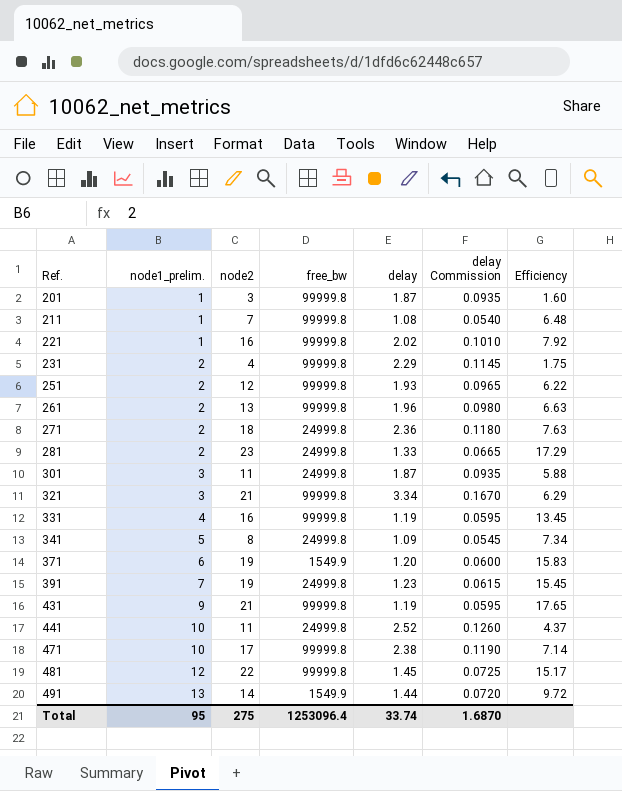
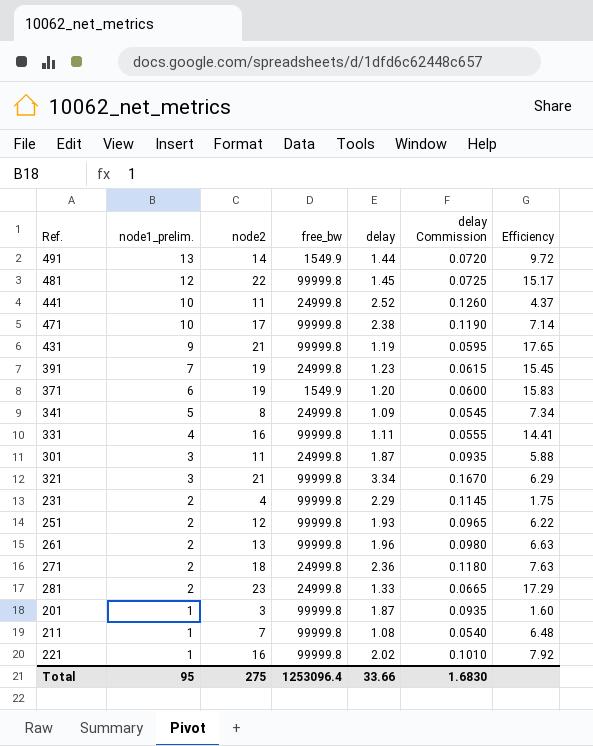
row order: Ref. ascending -> node1_prelim. descending
331 | delay: 1.19 -> 1.11
331 | delay Commission: 0.0595 -> 0.0555
331 | Efficiency: 13.45 -> 14.41
Total | delay: 33.74 -> 33.66
Total | delay Commission: 1.6870 -> 1.6830

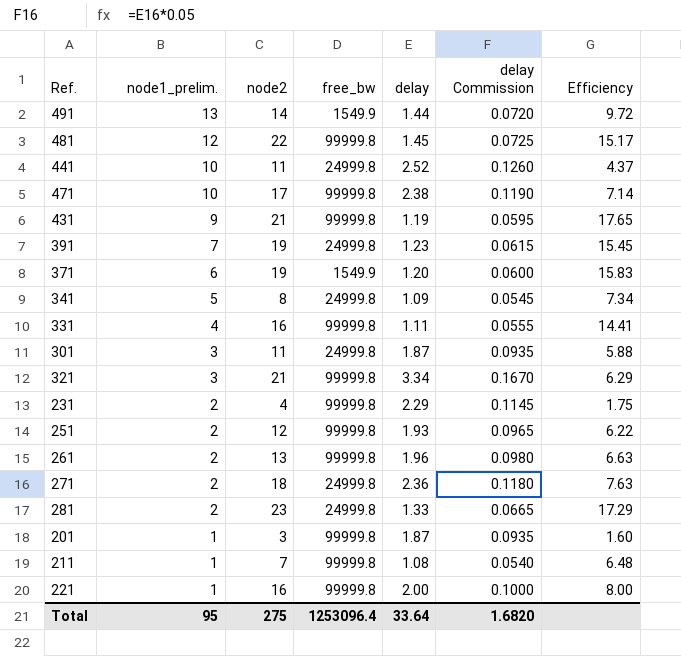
221 | delay: 2.02 -> 2.00
221 | delay Commission: 0.1010 -> 0.1000
221 | Efficiency: 7.92 -> 8.00
Total | delay: 33.66 -> 33.64
Total | delay Commission: 1.6830 -> 1.6820

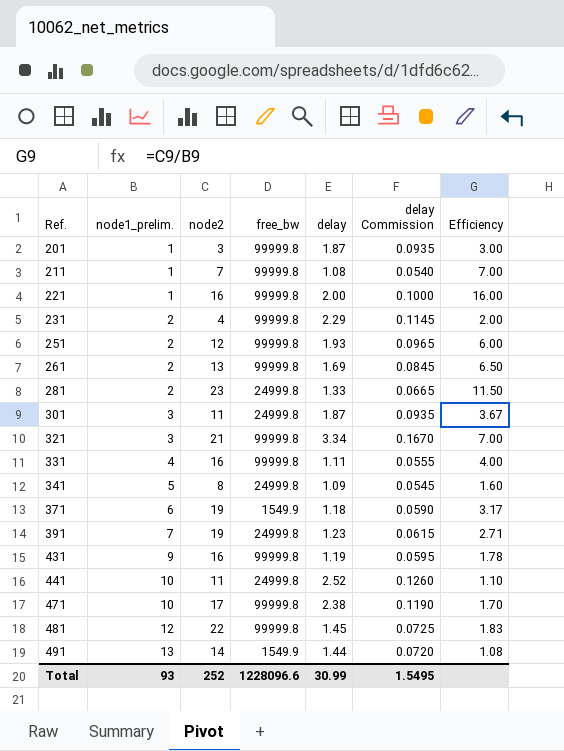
row order: node1_prelim. descending -> Ref. ascending
column Efficiency | formula: [node2] / [delay] -> [node2] / [node1_prelim.]
row 271: 2 | 18 | 24999.8 | 2.36 | 0.1180 | 7.63 -> none
261 | delay: 1.96 -> 1.69
261 | delay Commission: 0.0980 -> 0.0845
371 | delay: 1.20 -> 1.18
371 | delay Commission: 0.0600 -> 0.0590
431 | node2: 21 -> 16
Total | node1_prelim.: 95 -> 93
Total | node2: 275 -> 252
Total | free_bw: 1253096.4 -> 1228096.6
Total | delay: 33.64 -> 30.99
Total | delay Commission: 1.6820 -> 1.5495

